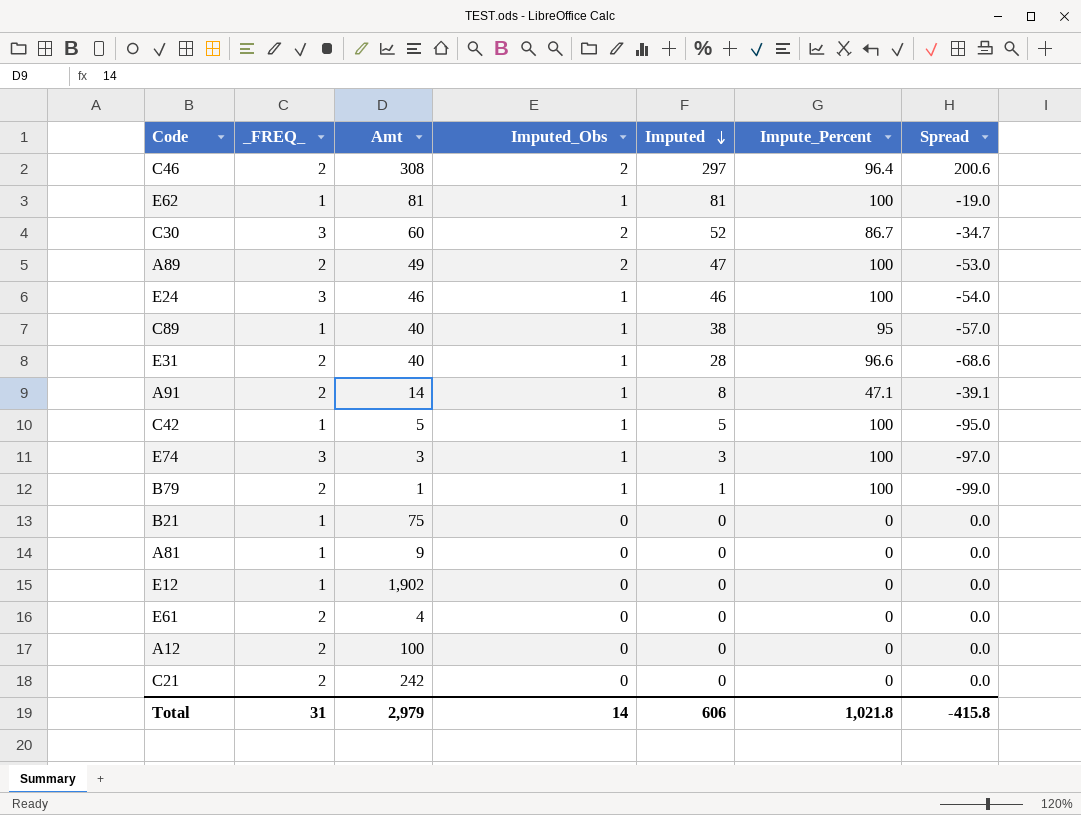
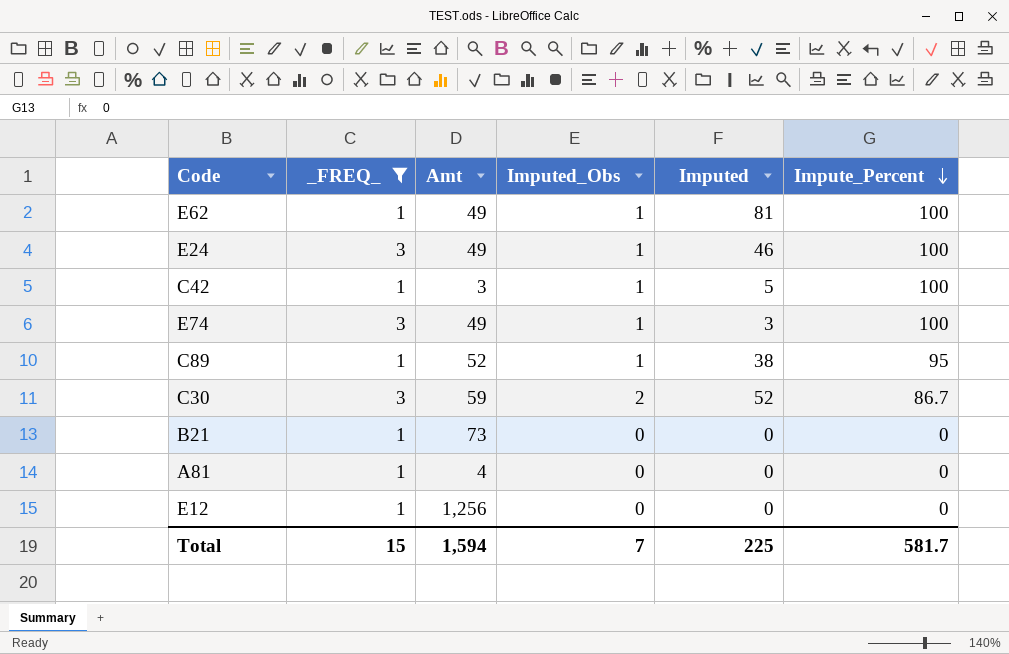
filter: none -> _FREQ_ != 2
row order: Imputed descending -> Impute_Percent descending
column Spread | formula: [Imputed] - [Impute_Percent] -> none
E62 | Amt: 81 -> 49
E24 | Amt: 46 -> 49
C42 | Amt: 5 -> 3
E74 | Amt: 3 -> 49
C89 | Amt: 40 -> 52
C30 | Amt: 60 -> 59
B21 | Amt: 75 -> 73
A81 | Amt: 9 -> 4
E12 | Amt: 1,902 -> 1,256
Total | _FREQ_: 31 -> 15
Total | Amt: 2,979 -> 1,594
Total | Imputed_Obs: 14 -> 7
Total | Imputed: 606 -> 225
Total | Impute_Percent: 1,021.8 -> 581.7

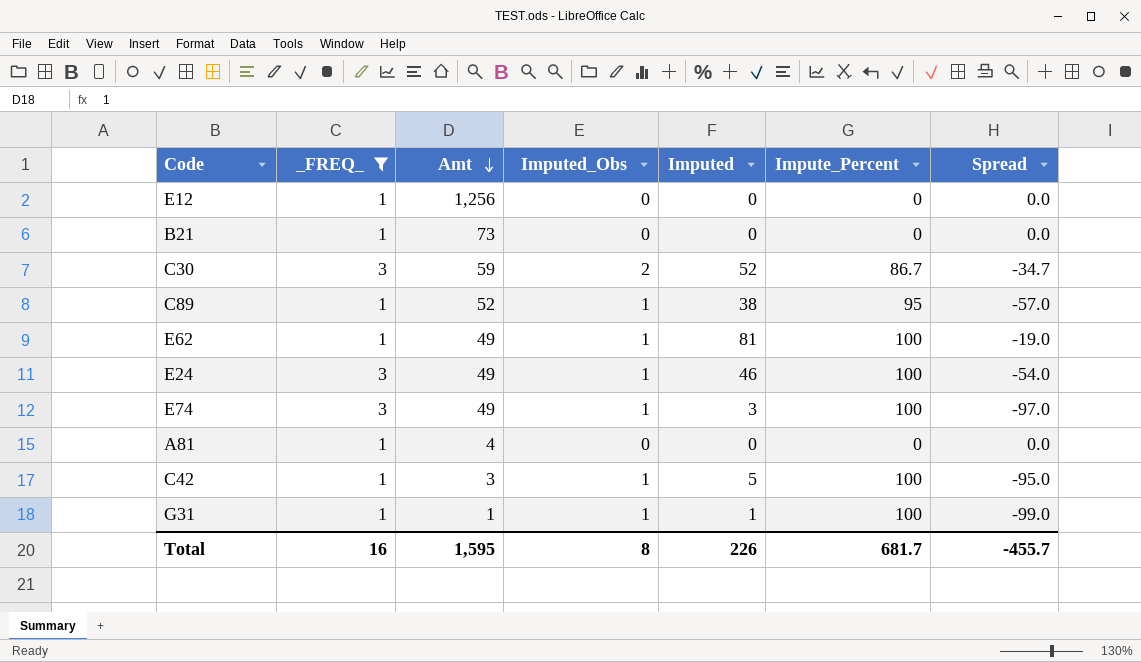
row order: Impute_Percent descending -> Amt descending
column Spread | formula: none -> [Imputed] - [Impute_Percent]
row G31: none -> 1 | 1 | 1 | 1 | 100 | -99.0
Total | _FREQ_: 15 -> 16
Total | Amt: 1,594 -> 1,595
Total | Imputed_Obs: 7 -> 8
Total | Imputed: 225 -> 226
Total | Impute_Percent: 581.7 -> 681.7

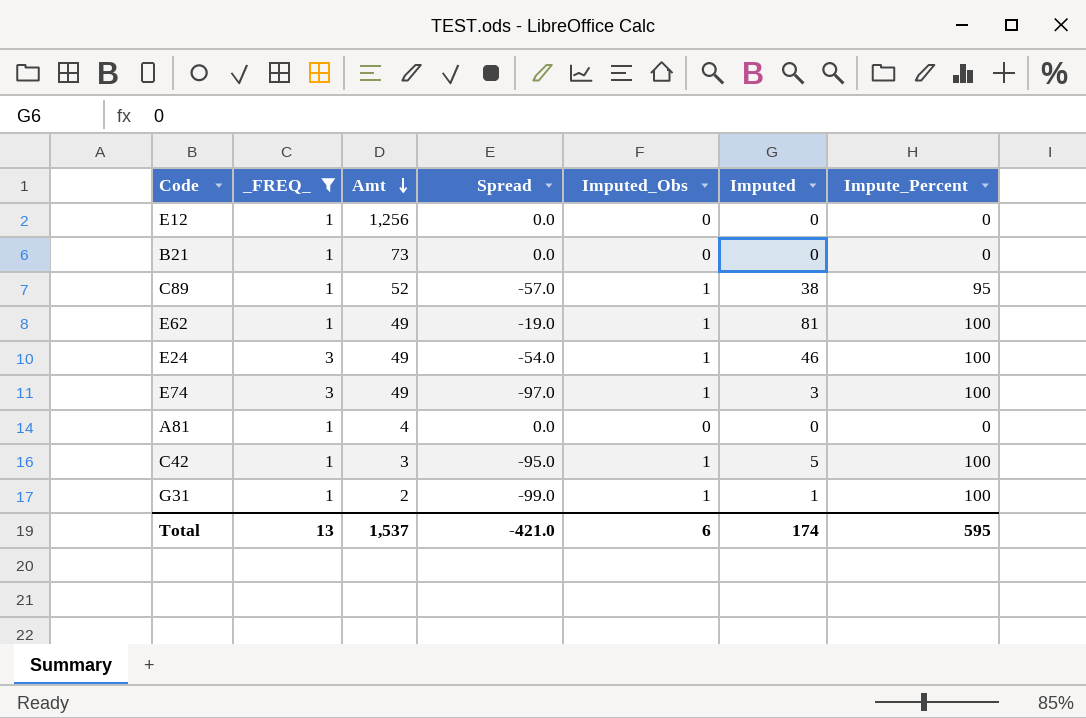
column Spread | position: 7 -> 4
row C30: 3 | 59 | 2 | 52 | 86.7 | -34.7 -> none
G31 | Amt: 1 -> 2
Total | _FREQ_: 16 -> 13
Total | Amt: 1,595 -> 1,537
Total | Spread: -455.7 -> -421.0
Total | Imputed_Obs: 8 -> 6
Total | Imputed: 226 -> 174
Total | Impute_Percent: 681.7 -> 595

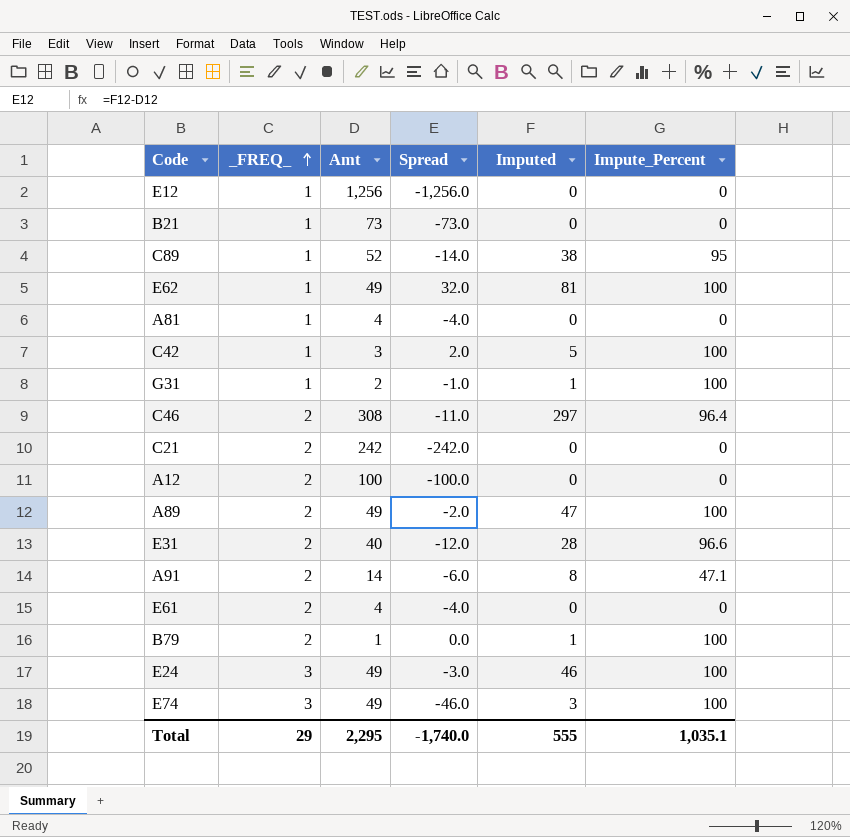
filter: _FREQ_ != 2 -> none
row order: Amt descending -> _FREQ_ ascending
column Imputed_Obs | position: 5 -> none
column Spread | formula: [Imputed] - [Impute_Percent] -> [Imputed] - [Amt]
Total | _FREQ_: 13 -> 29
Total | Amt: 1,537 -> 2,295
Total | Spread: -421.0 -> -1,740.0
Total | Imputed: 174 -> 555
Total | Impute_Percent: 595 -> 1,035.1

